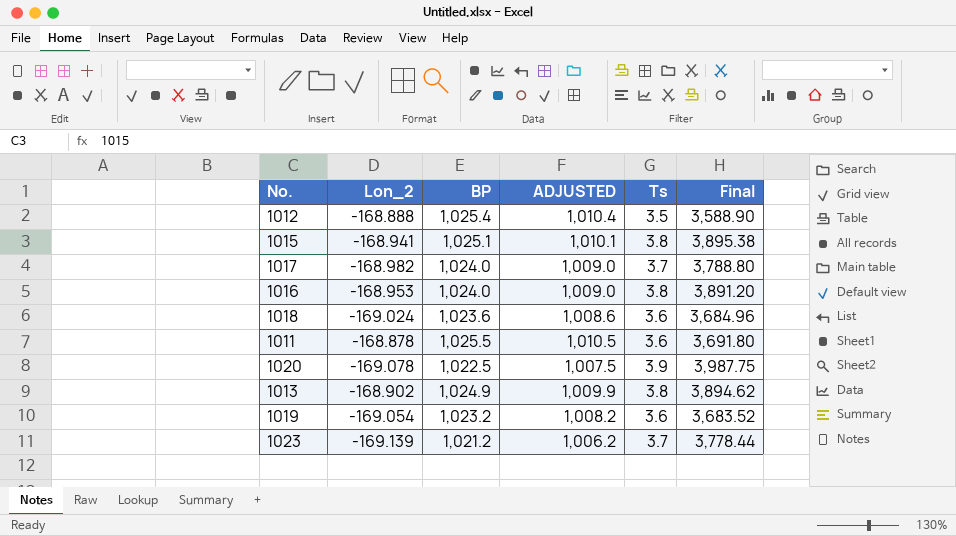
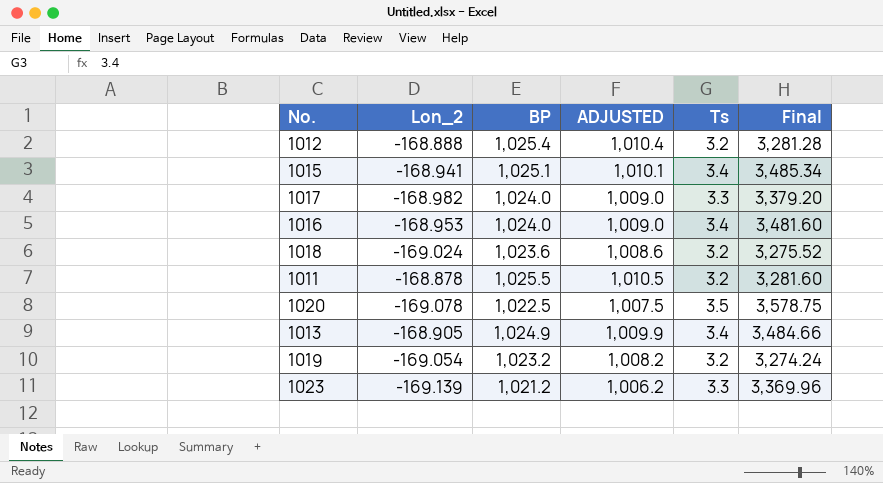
1012 | Ts: 3.5 -> 3.2
1012 | Final: 3,588.90 -> 3,281.28
1015 | Ts: 3.8 -> 3.4
1015 | Final: 3,895.38 -> 3,485.34
1017 | Ts: 3.7 -> 3.3
1017 | Final: 3,788.80 -> 3,379.20
1016 | Ts: 3.8 -> 3.4
1016 | Final: 3,891.20 -> 3,481.60
1018 | Ts: 3.6 -> 3.2
1018 | Final: 3,684.96 -> 3,275.52
1011 | Ts: 3.6 -> 3.2
1011 | Final: 3,691.80 -> 3,281.60
1020 | Ts: 3.9 -> 3.5
1020 | Final: 3,987.75 -> 3,578.75
1013 | Lon_2: -168.902 -> -168.905
1013 | Ts: 3.8 -> 3.4
1013 | Final: 3,894.62 -> 3,484.66
1019 | Ts: 3.6 -> 3.2
1019 | Final: 3,683.52 -> 3,274.24
1023 | Ts: 3.7 -> 3.3
1023 | Final: 3,778.44 -> 3,369.96

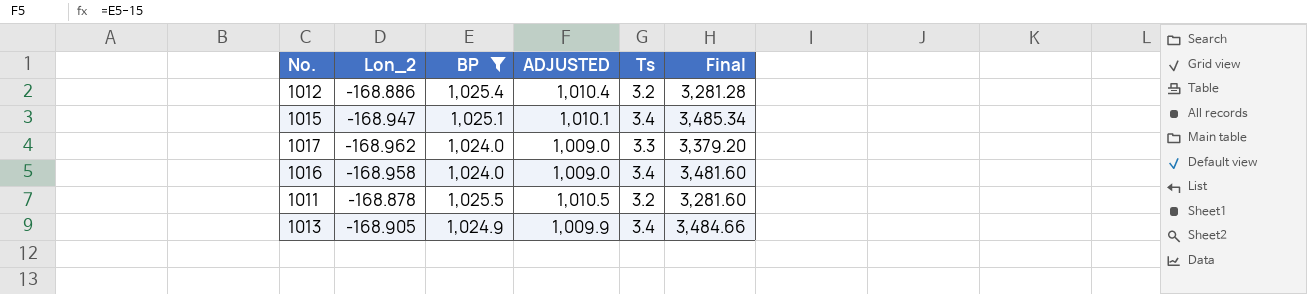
filter: none -> BP >= 1,024.0
1012 | Lon_2: -168.888 -> -168.886
1015 | Lon_2: -168.941 -> -168.947
1017 | Lon_2: -168.982 -> -168.962
1016 | Lon_2: -168.953 -> -168.958

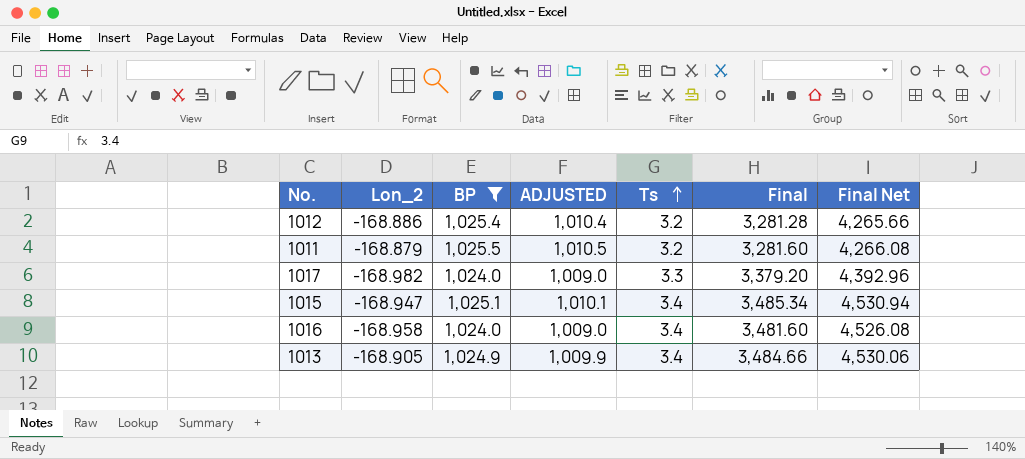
row order: none -> Ts ascending
column Final Net | formula: none -> [Final] * 1.3
1011 | Lon_2: -168.878 -> -168.879
1017 | Lon_2: -168.962 -> -168.982

